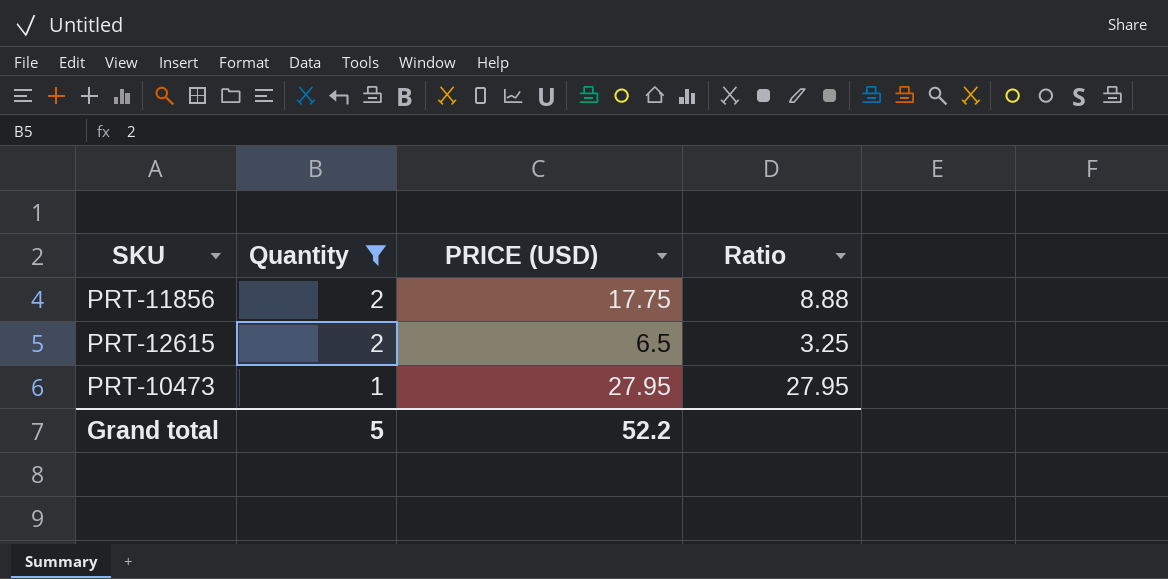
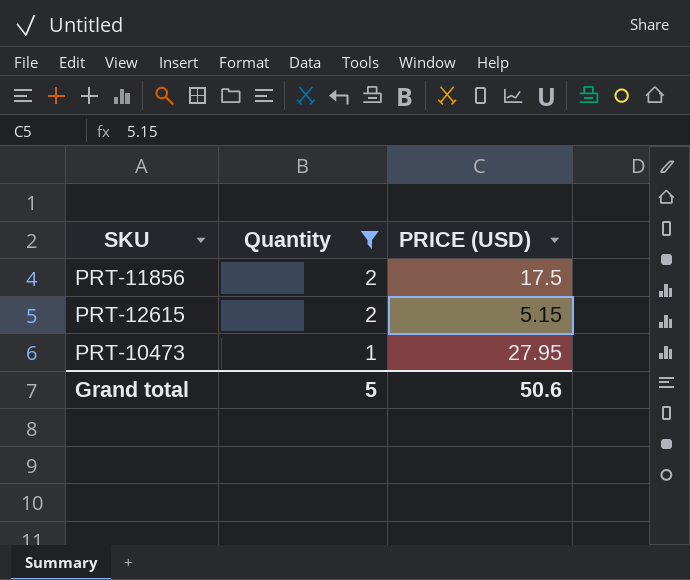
column Ratio | formula: [PRICE (USD)] / [Quantity] -> none
PRT-11856 | PRICE (USD): 17.75 -> 17.5
PRT-12615 | PRICE (USD): 6.5 -> 5.15
Grand total | PRICE (USD): 52.2 -> 50.6

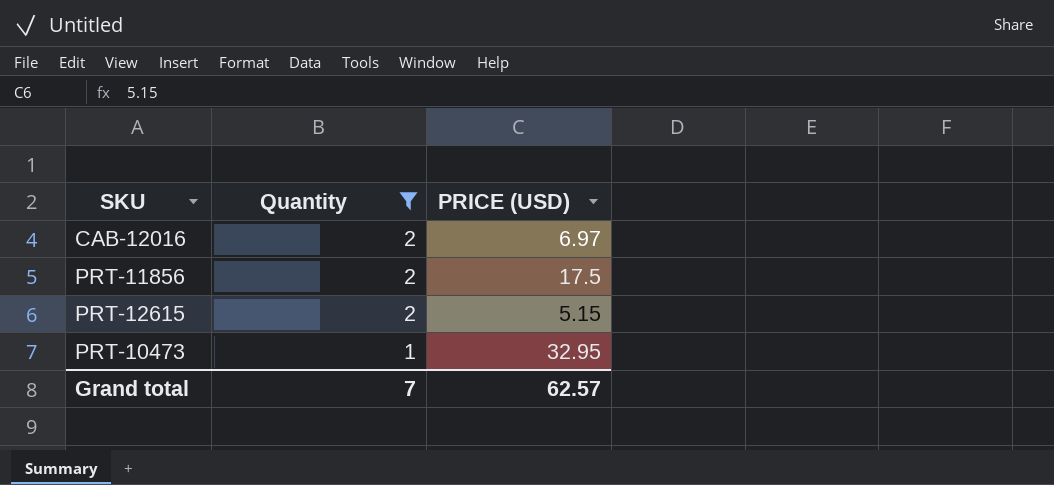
row CAB-12016: none -> 2 | 6.97
PRT-10473 | PRICE (USD): 27.95 -> 32.95
Grand total | Quantity: 5 -> 7
Grand total | PRICE (USD): 50.6 -> 62.57

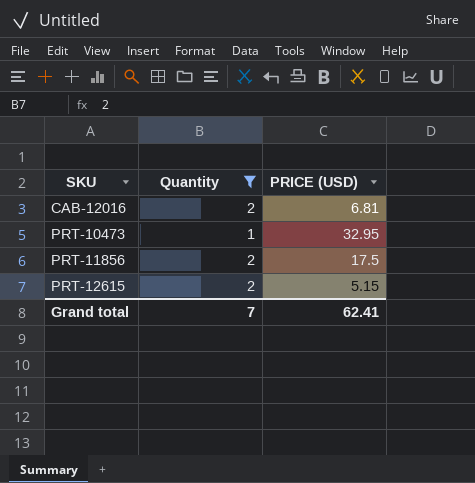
row order: Quantity descending -> SKU ascending
CAB-12016 | PRICE (USD): 6.97 -> 6.81
Grand total | PRICE (USD): 62.57 -> 62.41

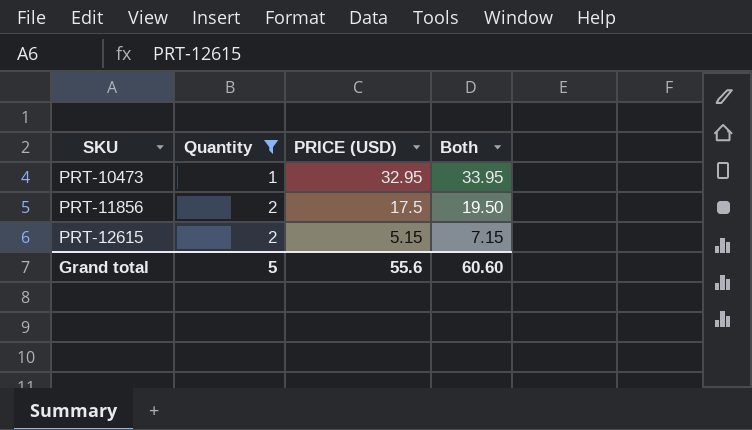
column Both | formula: none -> [Quantity] + [PRICE (USD)]
row CAB-12016: 2 | 6.81 -> none
Grand total | Quantity: 7 -> 5
Grand total | PRICE (USD): 62.41 -> 55.6

